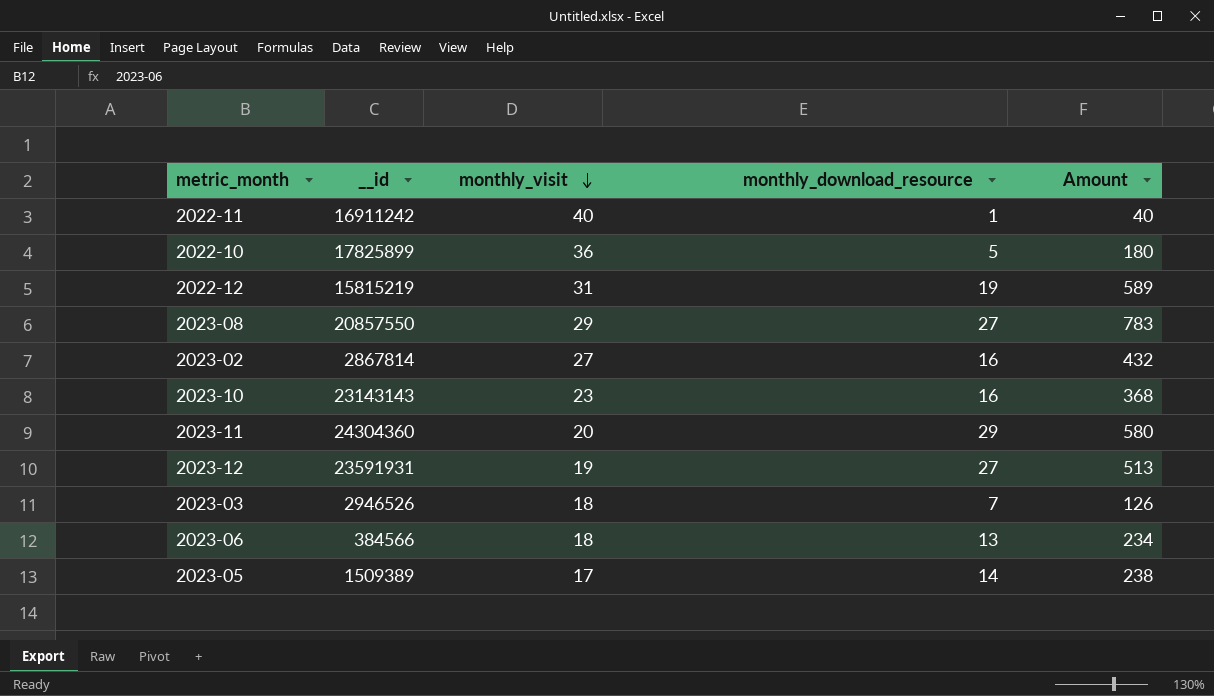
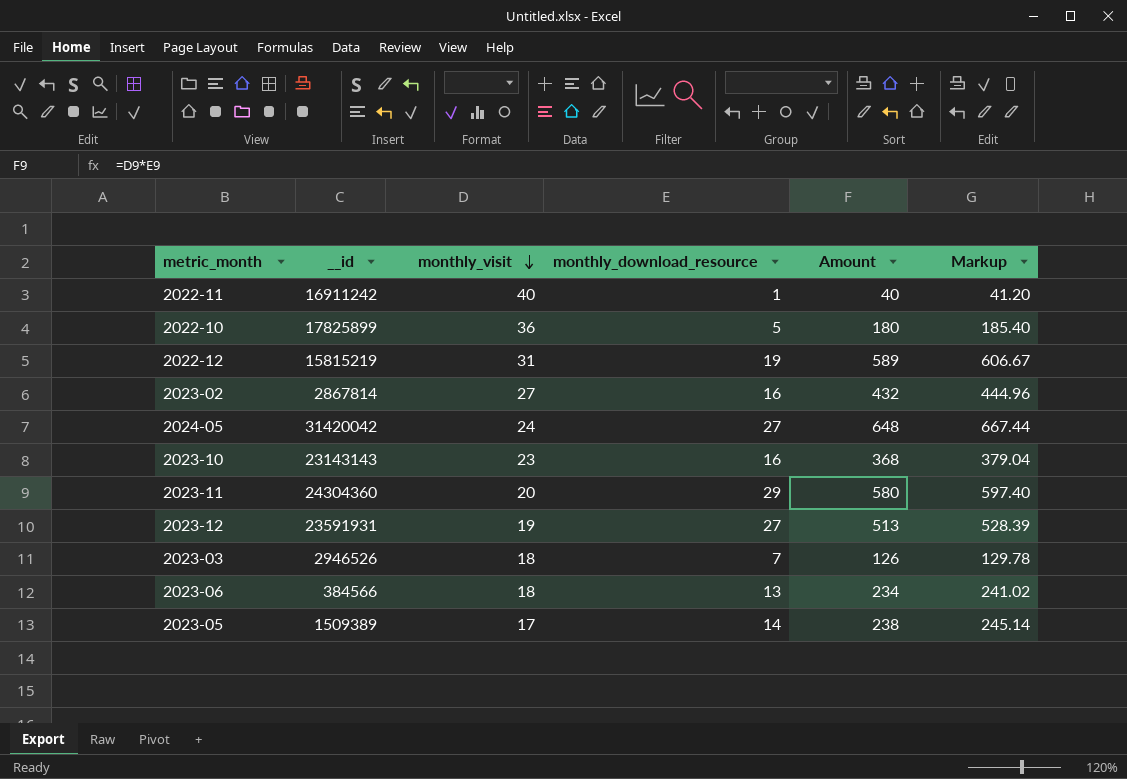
column Markup | formula: none -> [Amount] * 1.03
row 2023-08: 20857550 | 29 | 27 | 783 -> none
row 2024-05: none -> 31420042 | 24 | 27 | 648 | 667.44

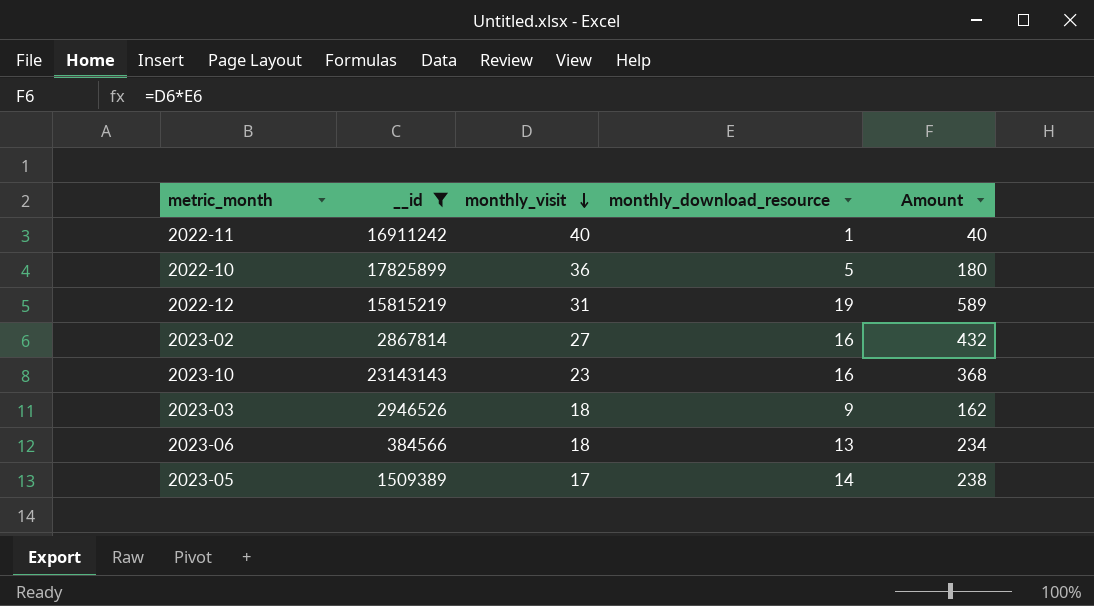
filter: none -> __id <= 23143143
column Markup | formula: [Amount] * 1.03 -> none
2023-03 | monthly_download_resource: 7 -> 9
2023-03 | Amount: 126 -> 162

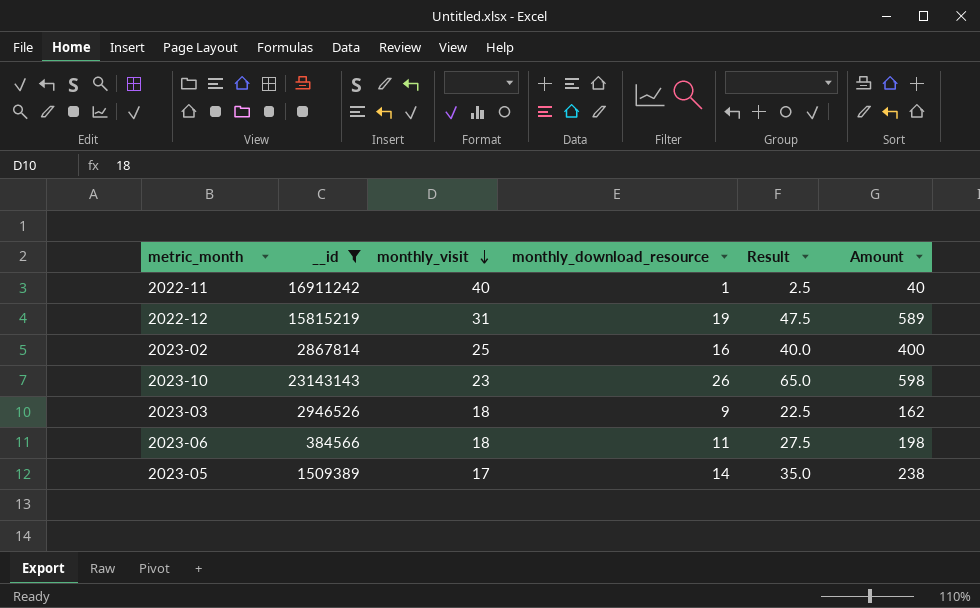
column Result | formula: none -> [monthly_download_resource] * 2.5
row 2022-10: 17825899 | 36 | 5 | 180 -> none
2023-02 | monthly_visit: 27 -> 25
2023-02 | Amount: 432 -> 400
2023-10 | monthly_download_resource: 16 -> 26
2023-10 | Amount: 368 -> 598
2023-06 | monthly_download_resource: 13 -> 11
2023-06 | Amount: 234 -> 198

